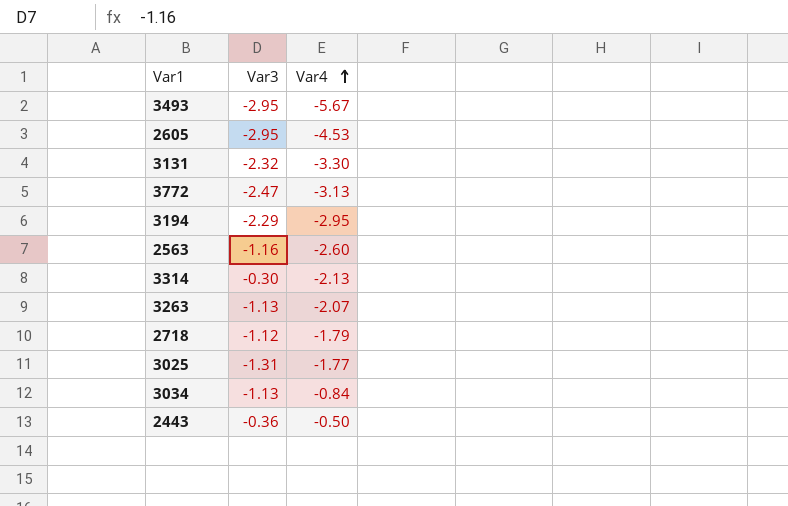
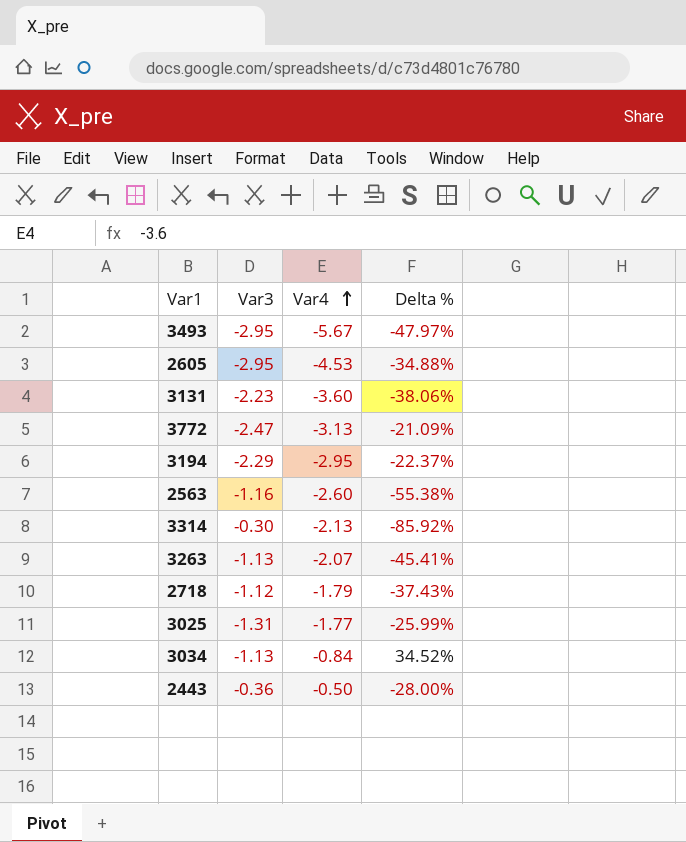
column Delta % | formula: none -> ([Var3] - [Var4]) / [Var4]
3131 | Var3: -2.32 -> -2.23
3131 | Var4: -3.30 -> -3.60

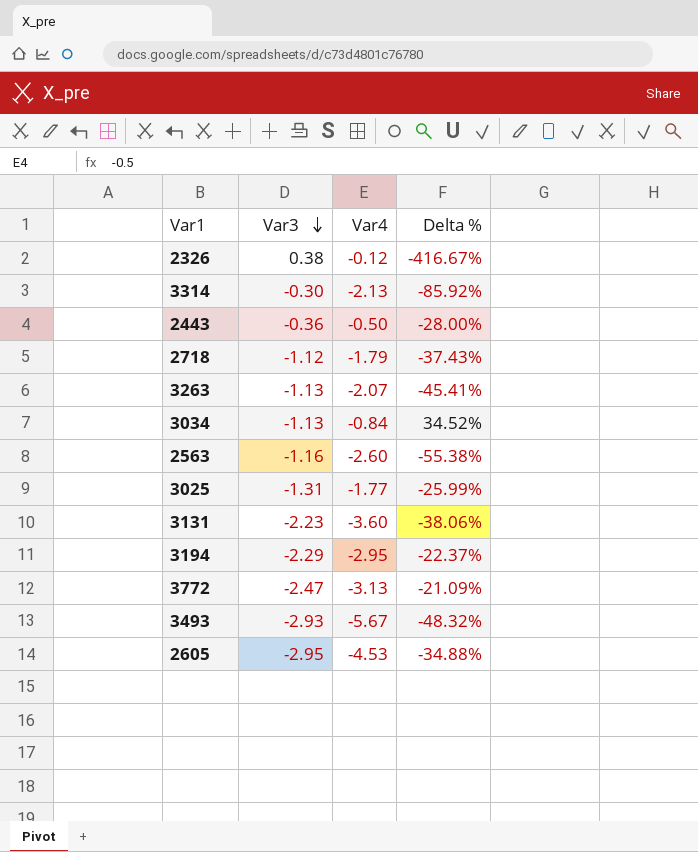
row order: Var4 ascending -> Var3 descending
row 2326: none -> 0.38 | -0.12 | -416.67%
3493 | Var3: -2.95 -> -2.93
3493 | Delta %: -47.97% -> -48.32%

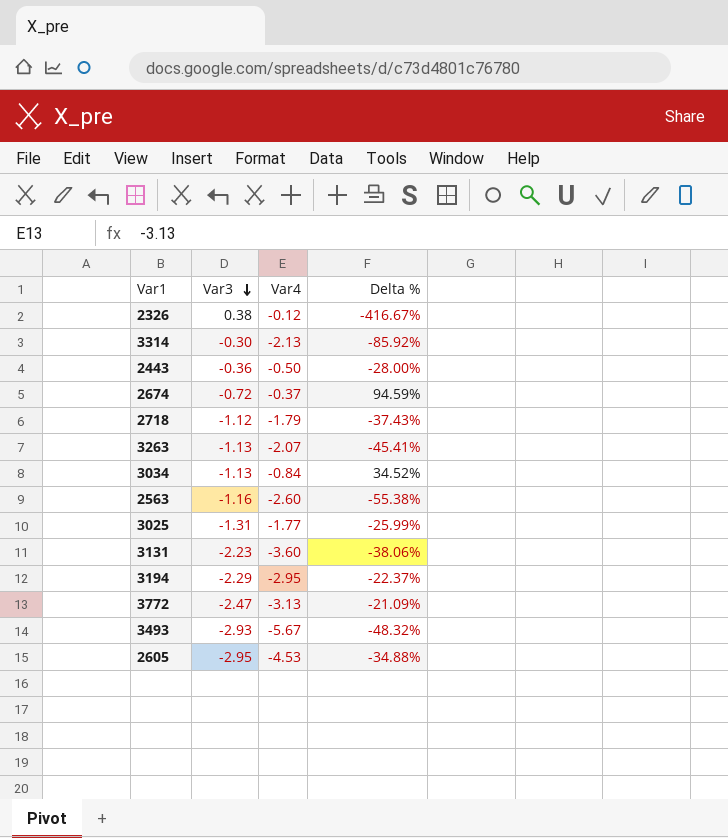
row 2674: none -> -0.72 | -0.37 | 94.59%

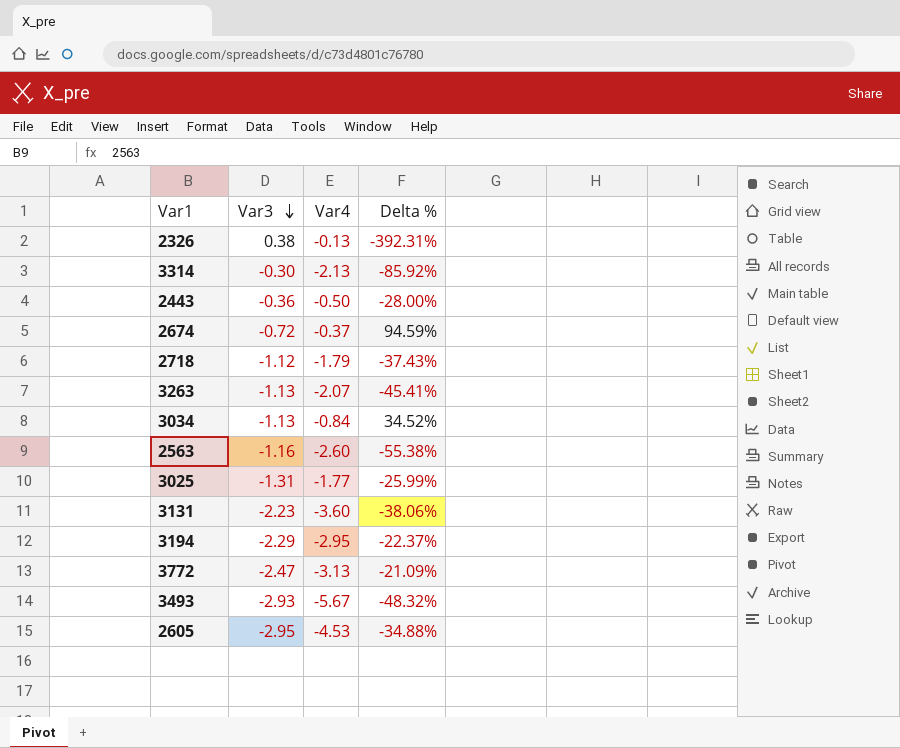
2326 | Var4: -0.12 -> -0.13
2326 | Delta %: -416.67% -> -392.31%

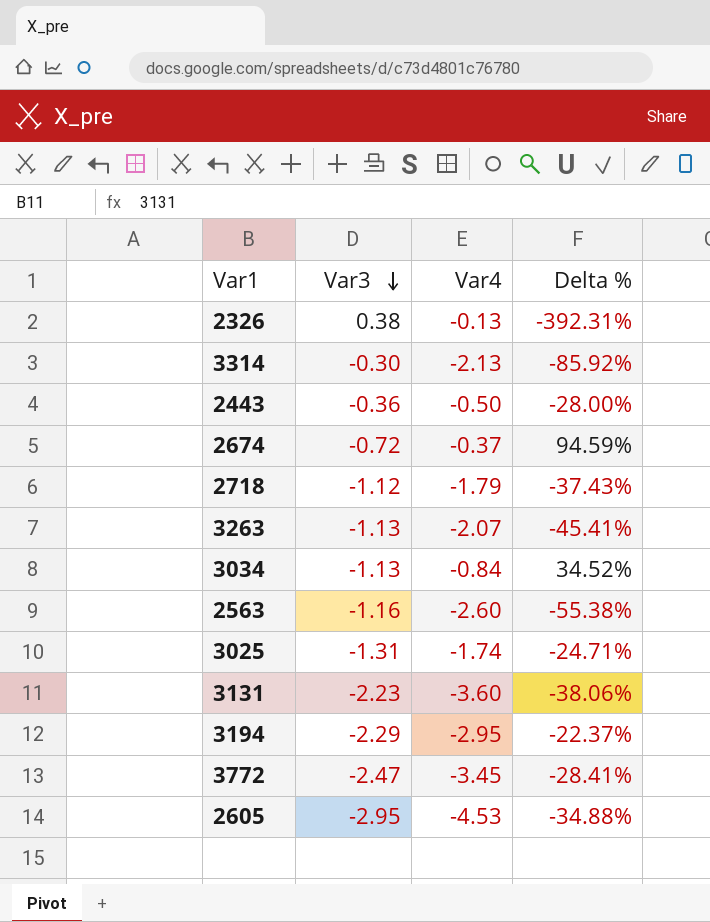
row 3493: -2.93 | -5.67 | -48.32% -> none
3025 | Var4: -1.77 -> -1.74
3025 | Delta %: -25.99% -> -24.71%
3772 | Var4: -3.13 -> -3.45
3772 | Delta %: -21.09% -> -28.41%

